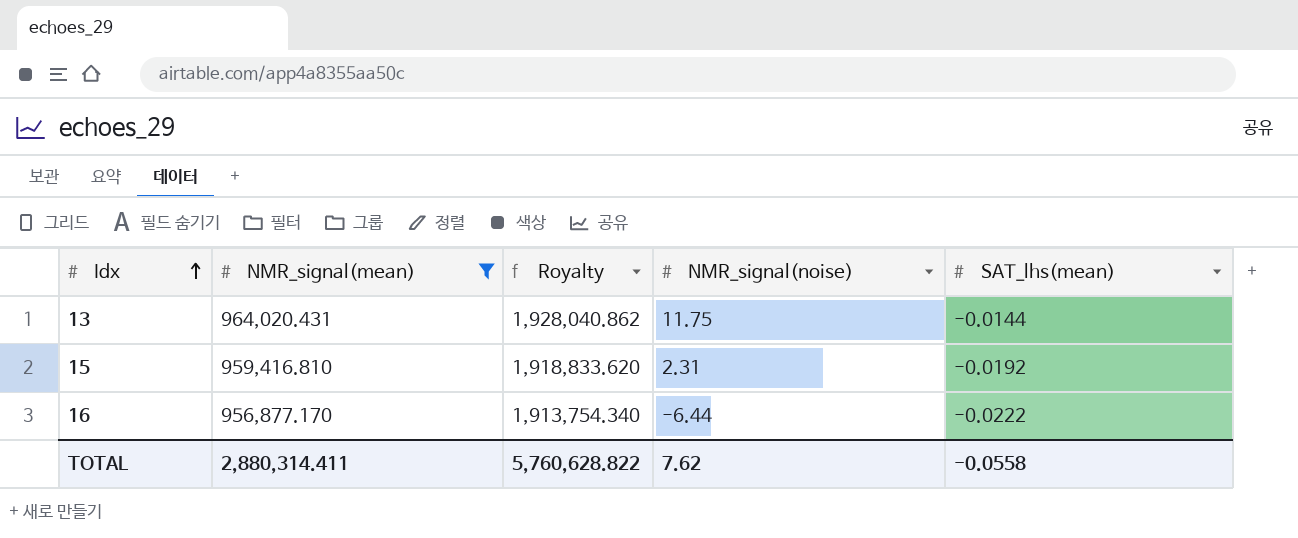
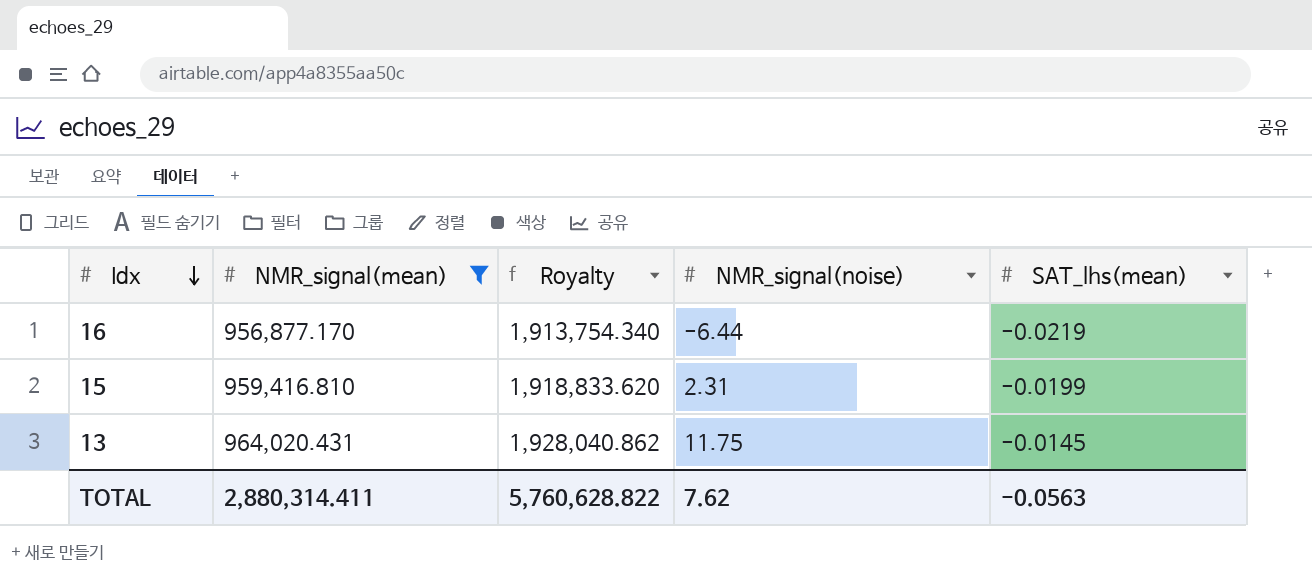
row order: Idx ascending -> Idx descending
16 | SAT_lhs(mean): -0.0222 -> -0.0219
15 | SAT_lhs(mean): -0.0192 -> -0.0199
13 | SAT_lhs(mean): -0.0144 -> -0.0145
TOTAL | SAT_lhs(mean): -0.0558 -> -0.0563

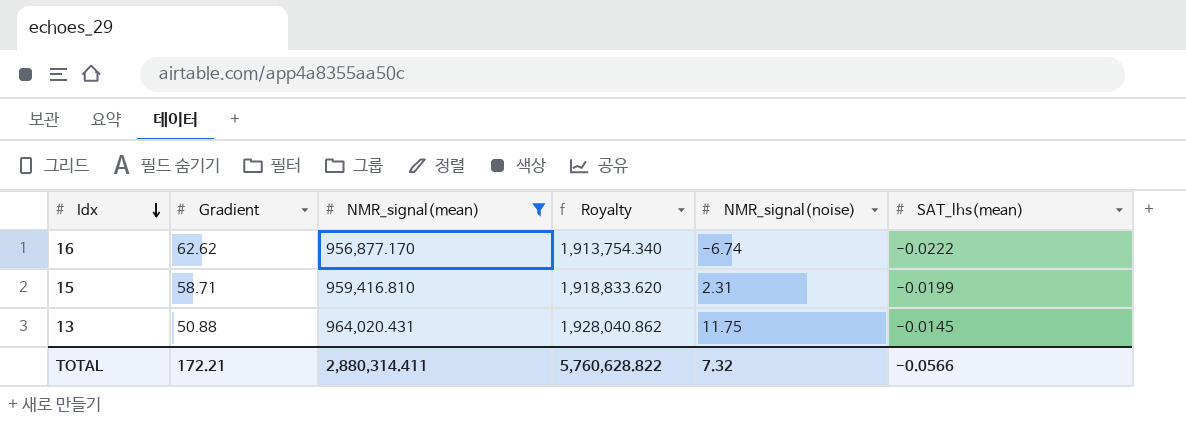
column Gradient | position: none -> 2
16 | NMR_signal(noise): -6.44 -> -6.74
16 | SAT_lhs(mean): -0.0219 -> -0.0222
TOTAL | NMR_signal(noise): 7.62 -> 7.32
TOTAL | SAT_lhs(mean): -0.0563 -> -0.0566

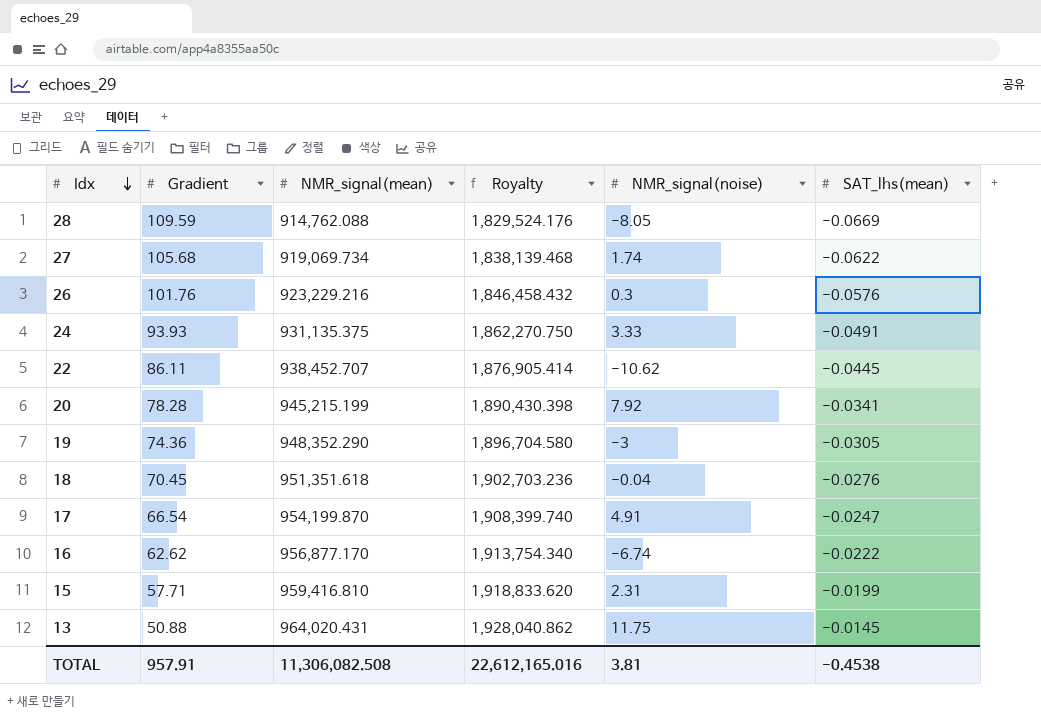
filter: NMR_signal(mean) >= 956,877.170 -> none
15 | Gradient: 58.71 -> 57.71
TOTAL | Gradient: 172.21 -> 957.91
TOTAL | NMR_signal(mean): 2,880,314.411 -> 11,306,082.508
TOTAL | Royalty: 5,760,628.822 -> 22,612,165.016
TOTAL | NMR_signal(noise): 7.32 -> 3.81
TOTAL | SAT_lhs(mean): -0.0566 -> -0.4538

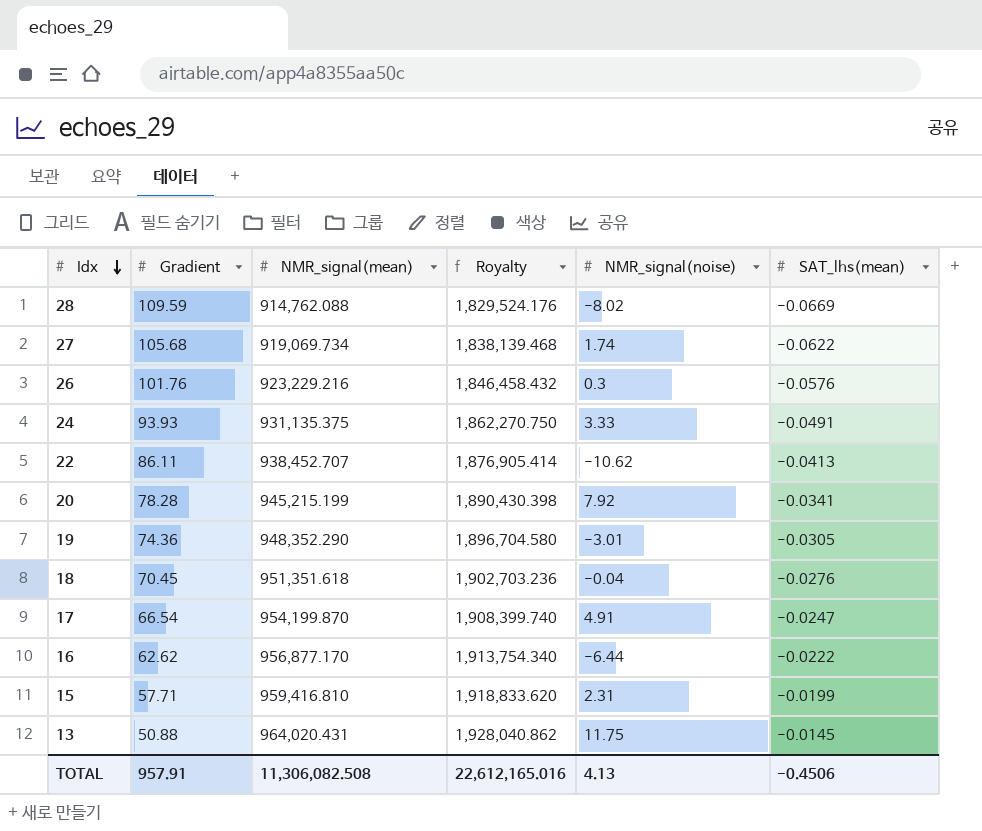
28 | NMR_signal(noise): -8.05 -> -8.02
22 | SAT_lhs(mean): -0.0445 -> -0.0413
19 | NMR_signal(noise): -3 -> -3.01
16 | NMR_signal(noise): -6.74 -> -6.44
TOTAL | NMR_signal(noise): 3.81 -> 4.13
TOTAL | SAT_lhs(mean): -0.4538 -> -0.4506

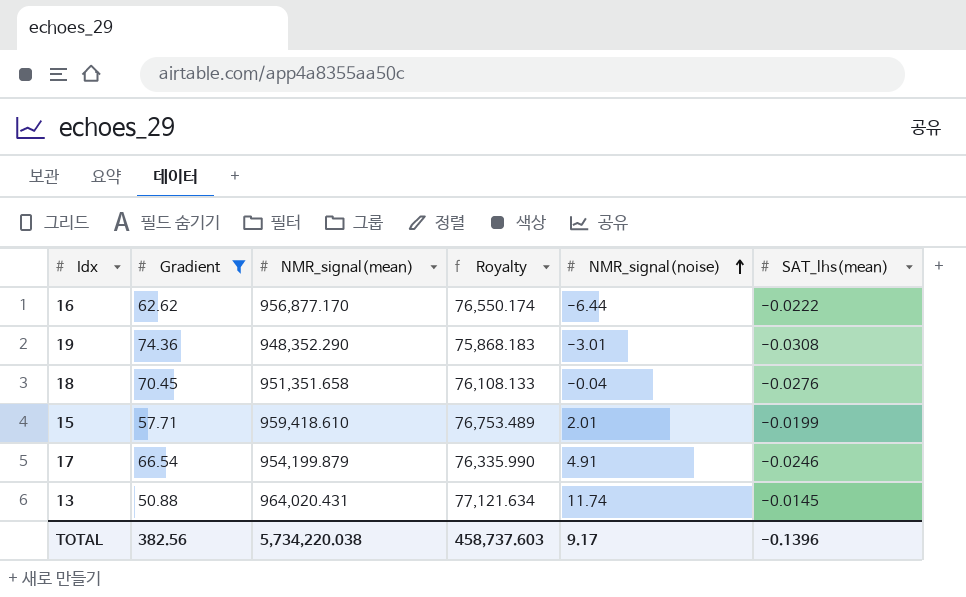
filter: none -> Gradient <= 74.36
row order: Idx descending -> NMR_signal(noise) ascending
column Royalty | formula: [NMR_signal(mean)] * 2 -> [NMR_signal(mean)] * 0.08
19 | SAT_lhs(mean): -0.0305 -> -0.0308
18 | NMR_signal(mean): 951,351.618 -> 951,351.658
15 | NMR_signal(mean): 959,416.810 -> 959,418.610
15 | NMR_signal(noise): 2.31 -> 2.01
17 | NMR_signal(mean): 954,199.870 -> 954,199.879
17 | SAT_lhs(mean): -0.0247 -> -0.0246
13 | NMR_signal(noise): 11.75 -> 11.74
TOTAL | Gradient: 957.91 -> 382.56
TOTAL | NMR_signal(mean): 11,306,082.508 -> 5,734,220.038
TOTAL | Royalty: 22,612,165.016 -> 458,737.603
TOTAL | NMR_signal(noise): 4.13 -> 9.17
TOTAL | SAT_lhs(mean): -0.4506 -> -0.1396

